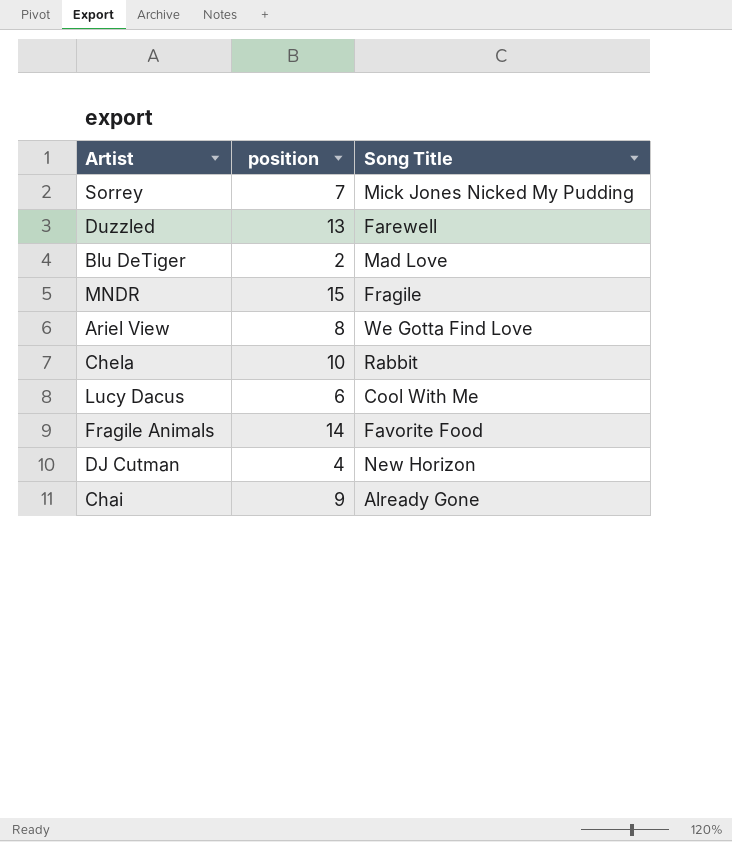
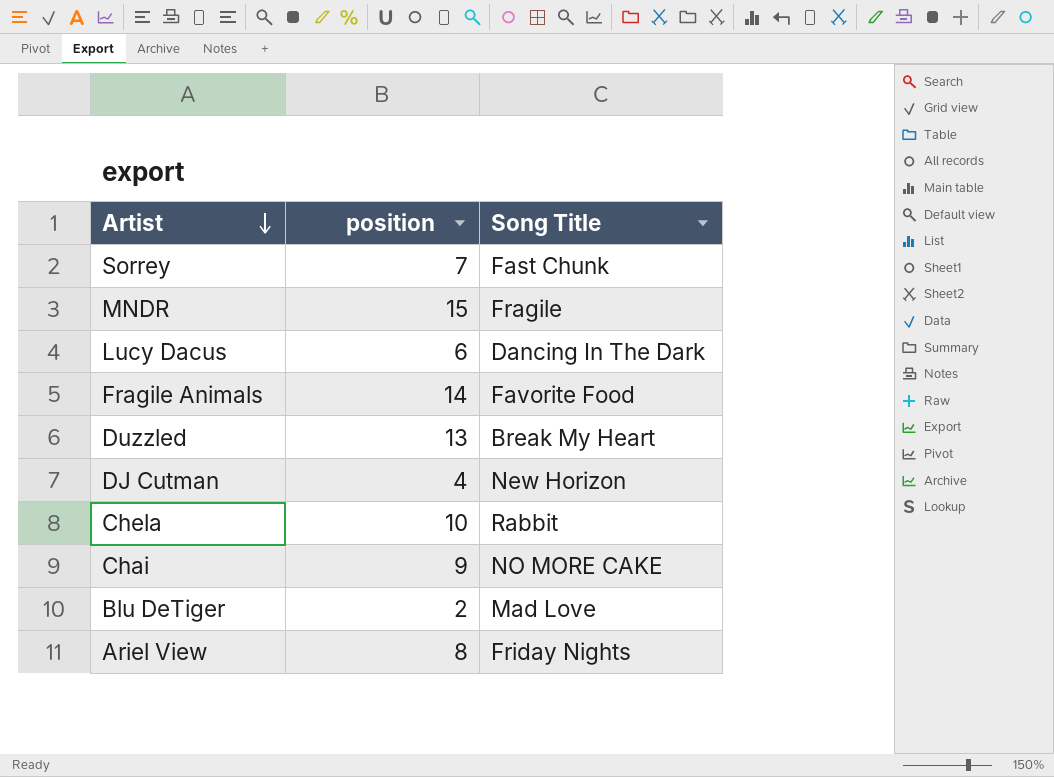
row order: none -> Artist descending
Sorrey | Song Title: Mick Jones Nicked My Pudding -> Fast Chunk
Lucy Dacus | Song Title: Cool With Me -> Dancing In The Dark
Duzzled | Song Title: Farewell -> Break My Heart
Chai | Song Title: Already Gone -> NO MORE CAKE
Ariel View | Song Title: We Gotta Find Love -> Friday Nights

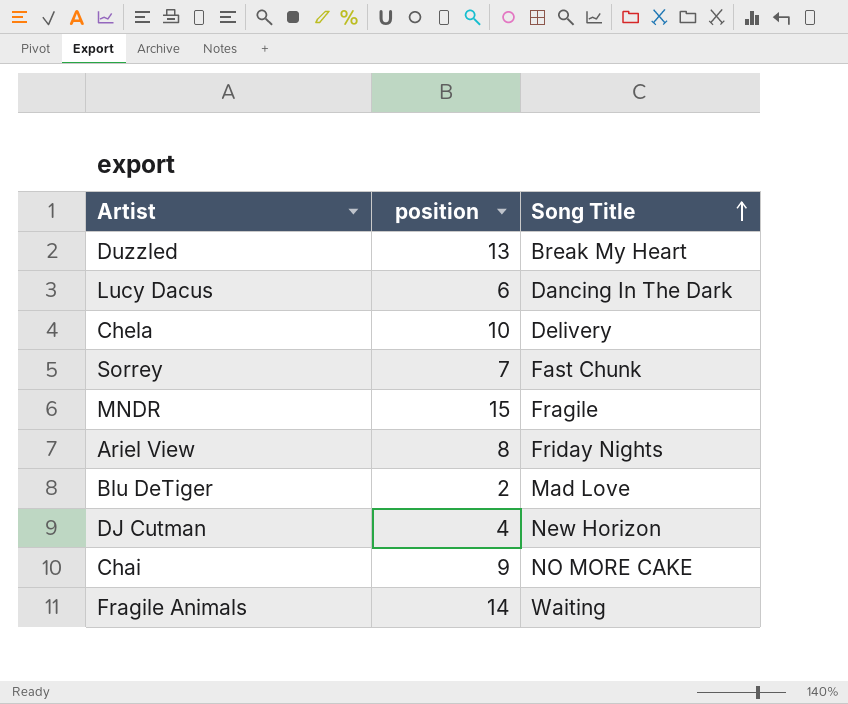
row order: Artist descending -> Song Title ascending
Chela | Song Title: Rabbit -> Delivery
Fragile Animals | Song Title: Favorite Food -> Waiting

